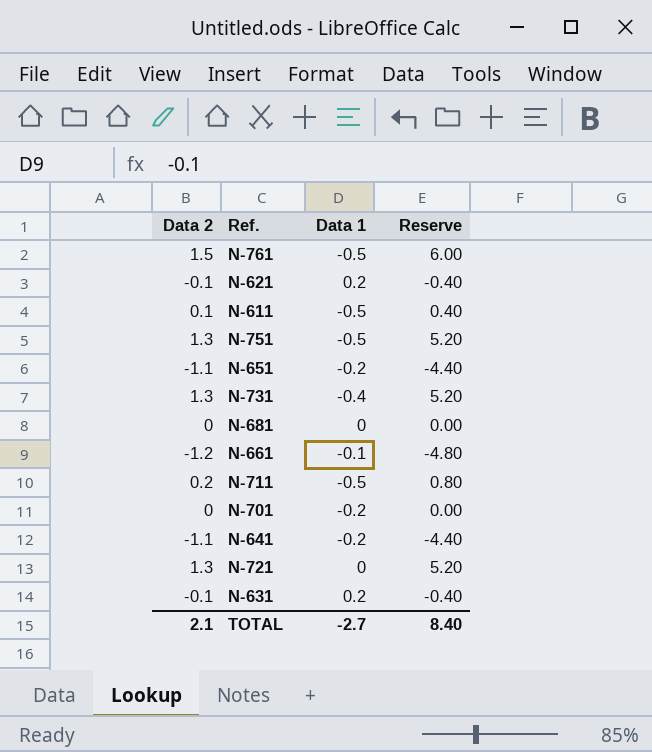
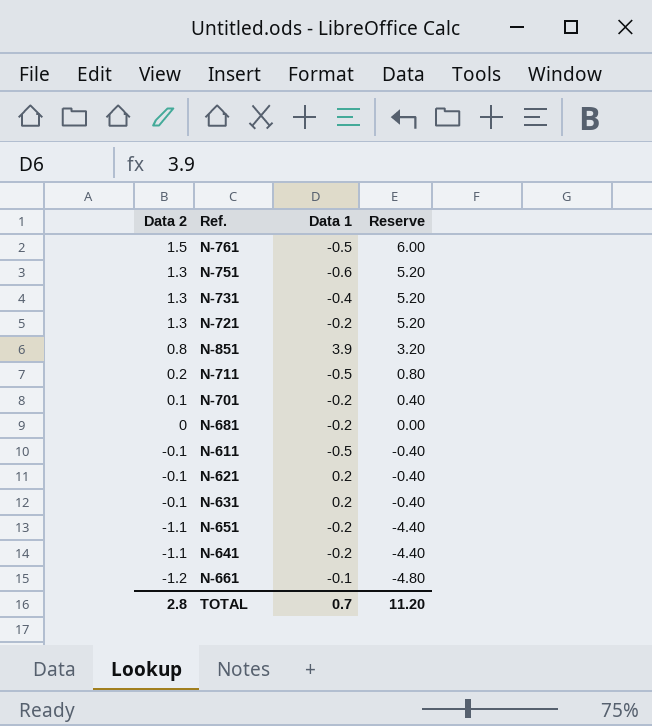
row order: none -> Data 2 descending
N-751 | Data 1: -0.5 -> -0.6
N-721 | Data 1: 0 -> -0.2
row N-851: none -> 0.8 | 3.9 | 3.20
N-701 | Data 2: 0 -> 0.1
N-701 | Reserve: 0.00 -> 0.40
N-681 | Data 1: 0 -> -0.2
N-611 | Data 2: 0.1 -> -0.1
N-611 | Reserve: 0.40 -> -0.40
TOTAL | Data 2: 2.1 -> 2.8
TOTAL | Data 1: -2.7 -> 0.7
TOTAL | Reserve: 8.40 -> 11.20

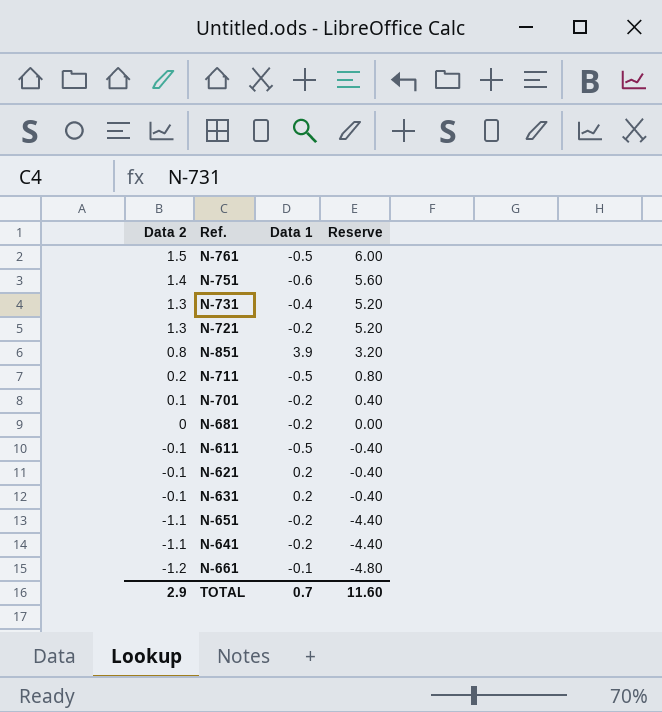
N-751 | Data 2: 1.3 -> 1.4
N-751 | Reserve: 5.20 -> 5.60
TOTAL | Data 2: 2.8 -> 2.9
TOTAL | Reserve: 11.20 -> 11.60

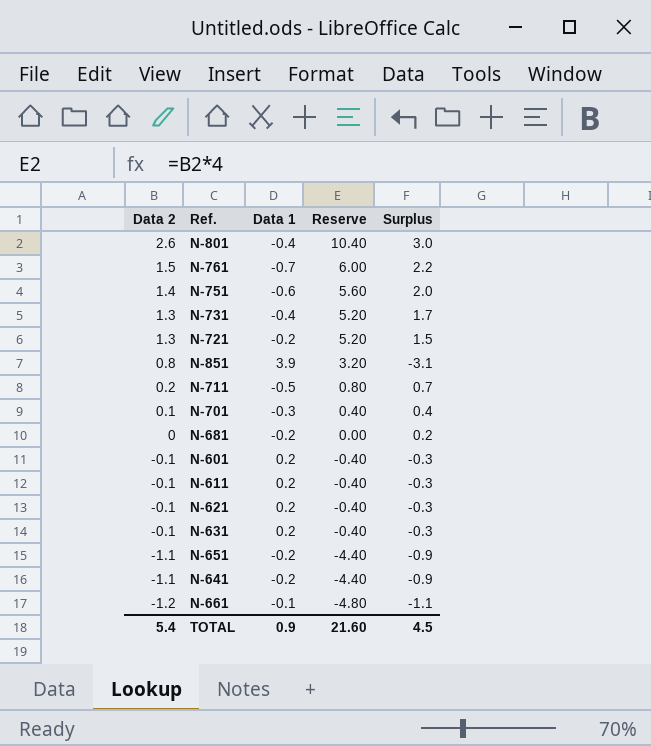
column Surplus | formula: none -> [Data 2] - [Data 1]
row N-801: none -> 2.6 | -0.4 | 10.40 | 3.0
N-761 | Data 1: -0.5 -> -0.7
N-701 | Data 1: -0.2 -> -0.3
row N-601: none -> -0.1 | 0.2 | -0.40 | -0.3
N-611 | Data 1: -0.5 -> 0.2
TOTAL | Data 2: 2.9 -> 5.4
TOTAL | Data 1: 0.7 -> 0.9
TOTAL | Reserve: 11.60 -> 21.60

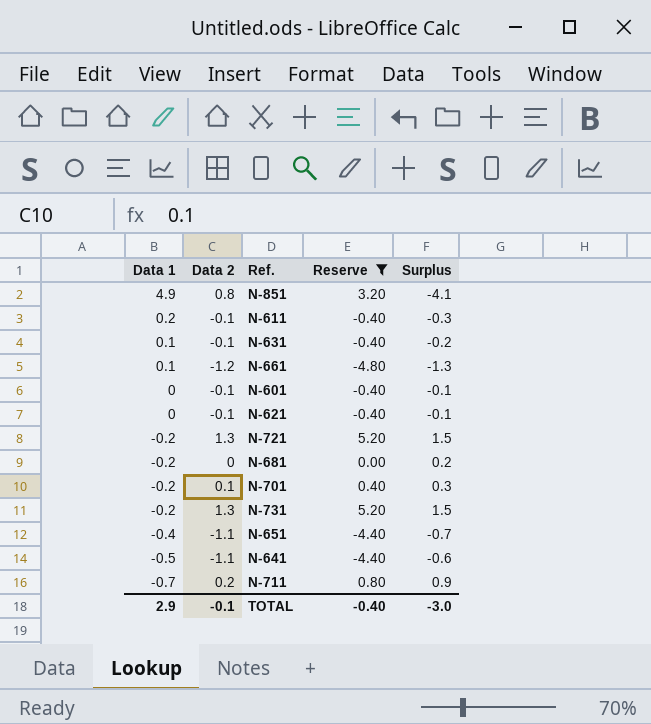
filter: none -> Reserve <= 5.20
row order: Data 2 descending -> Data 1 descending
column Data 1 | position: 3 -> 1
N-851 | Data 1: 3.9 -> 4.9
N-851 | Surplus: -3.1 -> -4.1
N-631 | Data 1: 0.2 -> 0.1
N-631 | Surplus: -0.3 -> -0.2
N-661 | Data 1: -0.1 -> 0.1
N-661 | Surplus: -1.1 -> -1.3
N-601 | Data 1: 0.2 -> 0
N-601 | Surplus: -0.3 -> -0.1
N-621 | Data 1: 0.2 -> 0
N-621 | Surplus: -0.3 -> -0.1
N-701 | Data 1: -0.3 -> -0.2
N-701 | Surplus: 0.4 -> 0.3
N-731 | Data 1: -0.4 -> -0.2
N-731 | Surplus: 1.7 -> 1.5
N-651 | Data 1: -0.2 -> -0.4
N-651 | Surplus: -0.9 -> -0.7
N-641 | Data 1: -0.2 -> -0.5
N-641 | Surplus: -0.9 -> -0.6
N-711 | Data 1: -0.5 -> -0.7
N-711 | Surplus: 0.7 -> 0.9
TOTAL | Data 1: 0.9 -> 2.9
TOTAL | Data 2: 5.4 -> -0.1
TOTAL | Reserve: 21.60 -> -0.40
TOTAL | Surplus: 4.5 -> -3.0

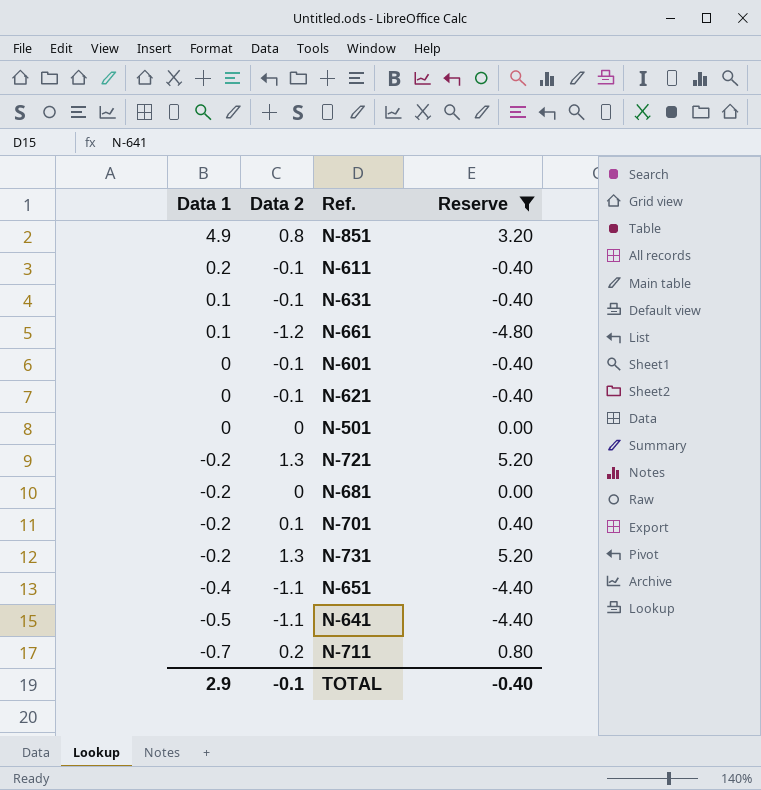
column Surplus | formula: [Data 2] - [Data 1] -> none
row N-501: none -> 0 | 0 | 0.00

